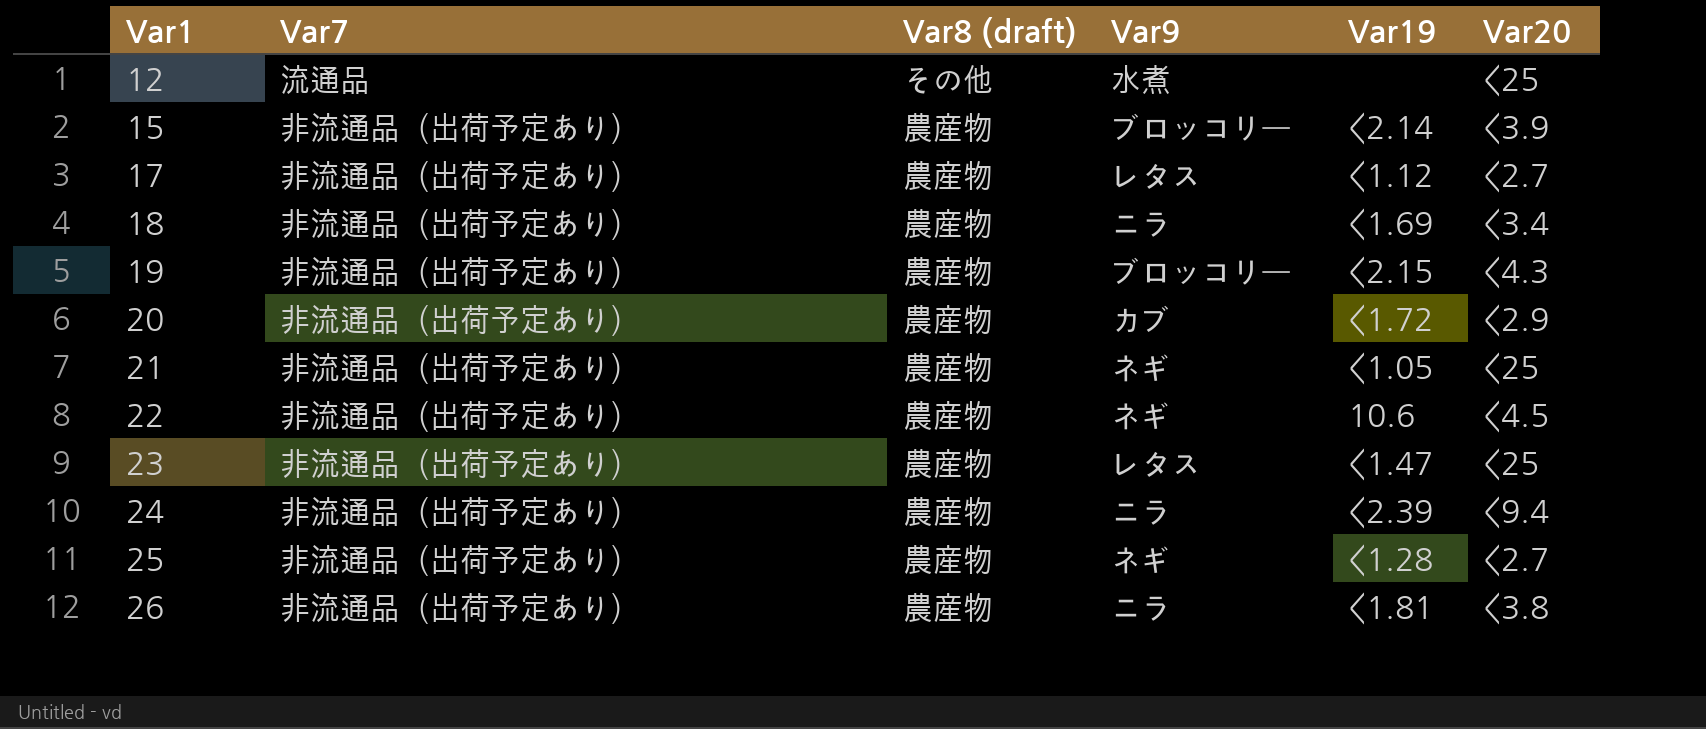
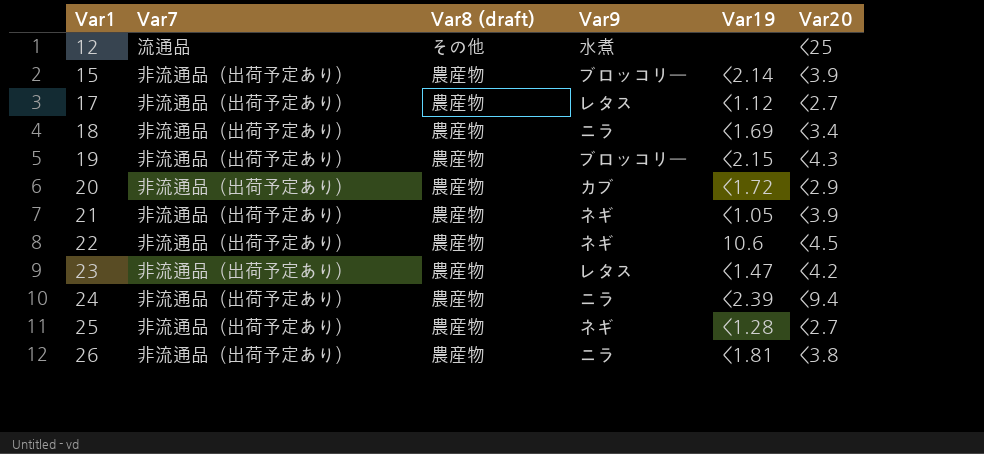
21 | Var20: <25 -> <3.9
23 | Var20: <25 -> <4.2

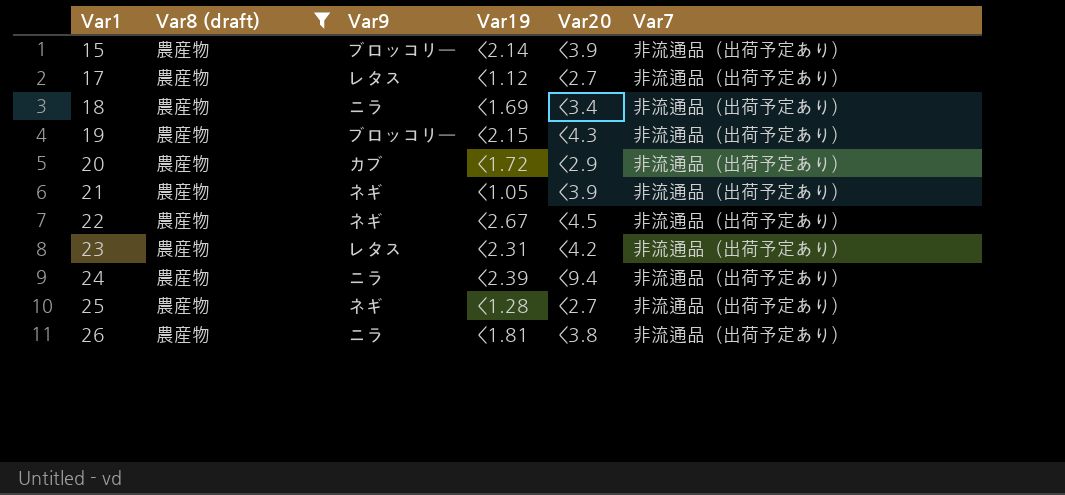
filter: none -> Var8 (draft) = 農産物
column Var7 | position: 2 -> 6
22 | Var19: 10.6 -> <2.67
23 | Var19: <1.47 -> <2.31

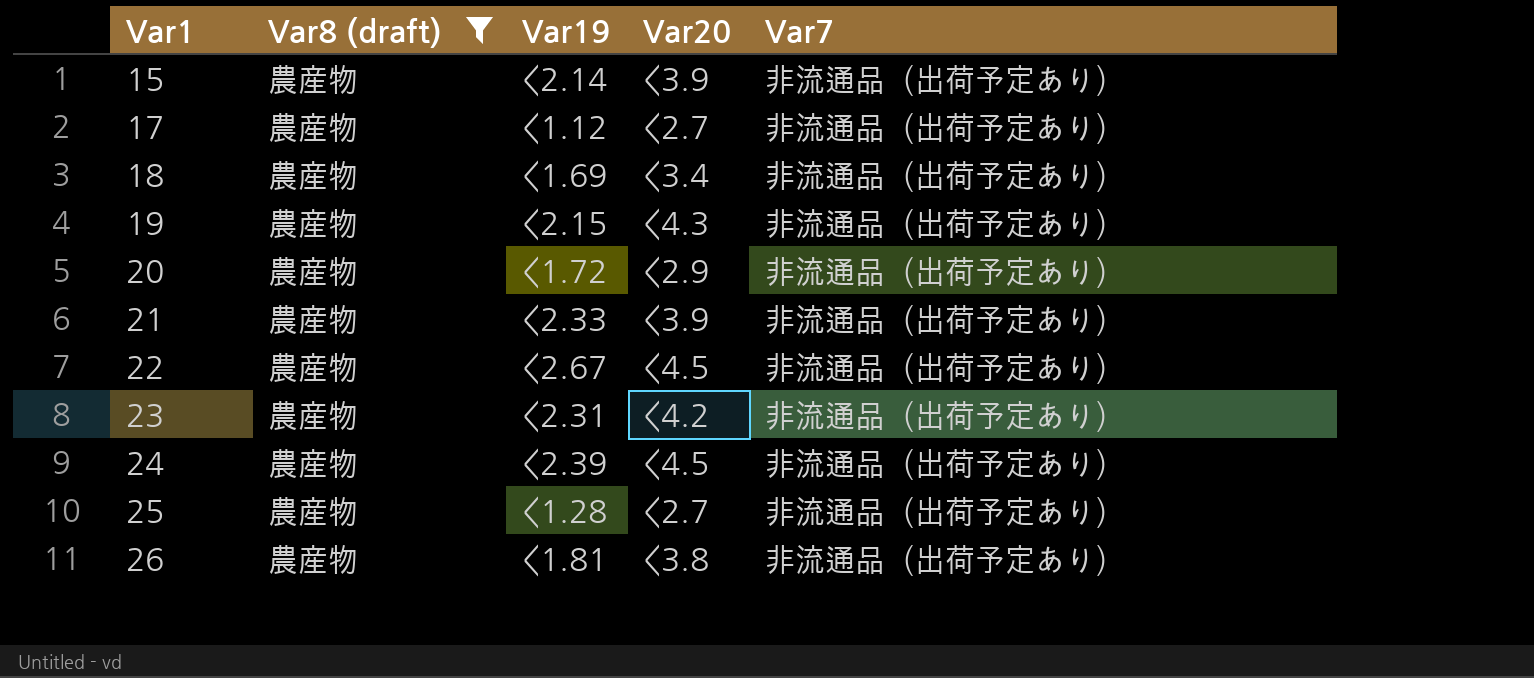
column Var9 | position: 3 -> none
21 | Var19: <1.05 -> <2.33
24 | Var20: <9.4 -> <4.5

